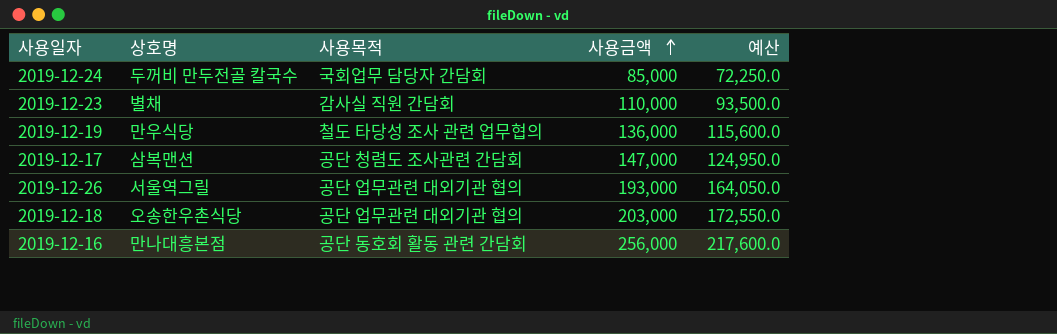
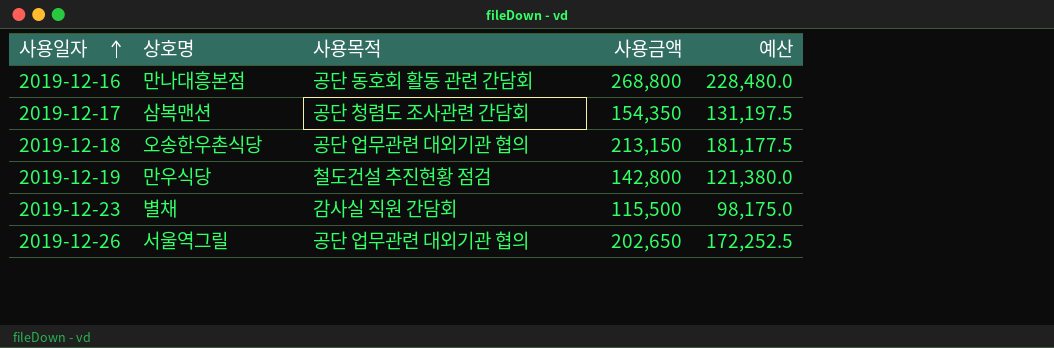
row order: 사용금액 ascending -> 사용일자 ascending
row 2019-12-24: 두꺼비 만두전골 칼국수 | 국회업무 담당자 간담회 | 85,000 | 72,250.0 -> none
2019-12-16 | 사용금액: 256,000 -> 268,800
2019-12-16 | 예산: 217,600.0 -> 228,480.0
2019-12-17 | 사용금액: 147,000 -> 154,350
2019-12-17 | 예산: 124,950.0 -> 131,197.5
2019-12-18 | 사용금액: 203,000 -> 213,150
2019-12-18 | 예산: 172,550.0 -> 181,177.5
2019-12-19 | 사용목적: 철도 타당성 조사 관련 업무협의 -> 철도건설 추진현황 점검
2019-12-19 | 사용금액: 136,000 -> 142,800
2019-12-19 | 예산: 115,600.0 -> 121,380.0
2019-12-23 | 사용금액: 110,000 -> 115,500
2019-12-23 | 예산: 93,500.0 -> 98,175.0
2019-12-26 | 사용금액: 193,000 -> 202,650
2019-12-26 | 예산: 164,050.0 -> 172,252.5

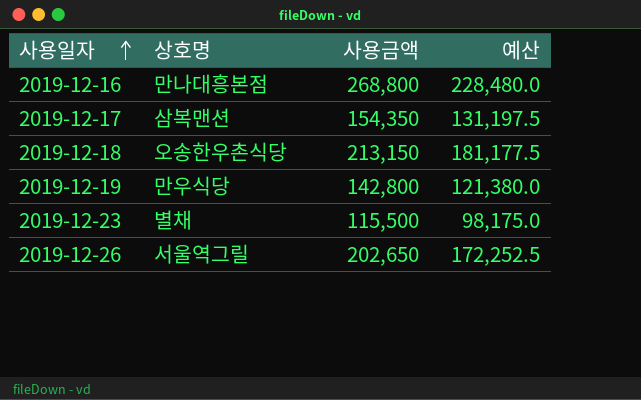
column 사용목적 | position: 3 -> none

